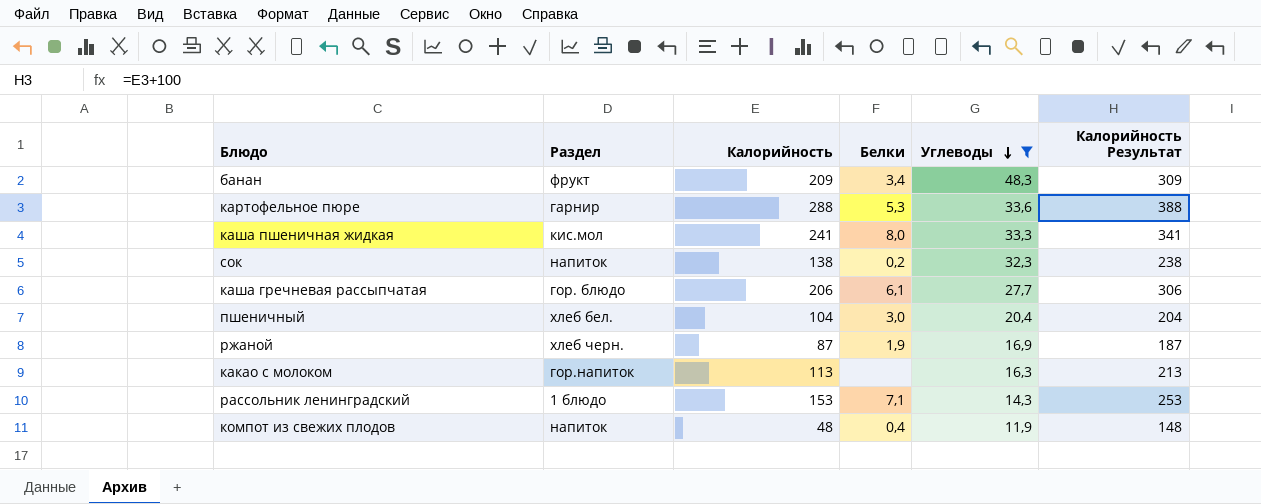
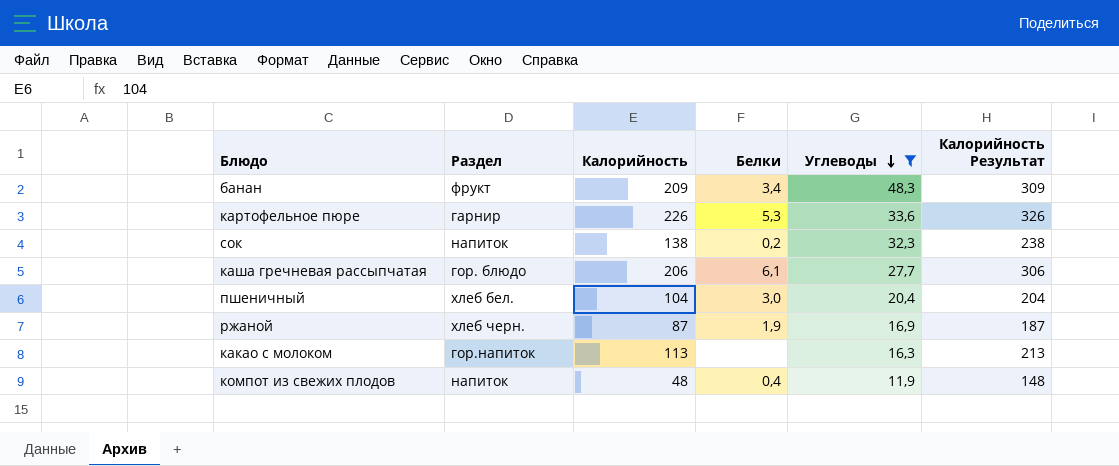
row каша пшеничная жидкая: кис.мол | 241 | 8,0 | 33,3 | 341 -> none
row рассольник ленинградский: 1 блюдо | 153 | 7,1 | 14,3 | 253 -> none
картофельное пюре | Калорийность: 288 -> 226
картофельное пюре | Калорийность Результат: 388 -> 326

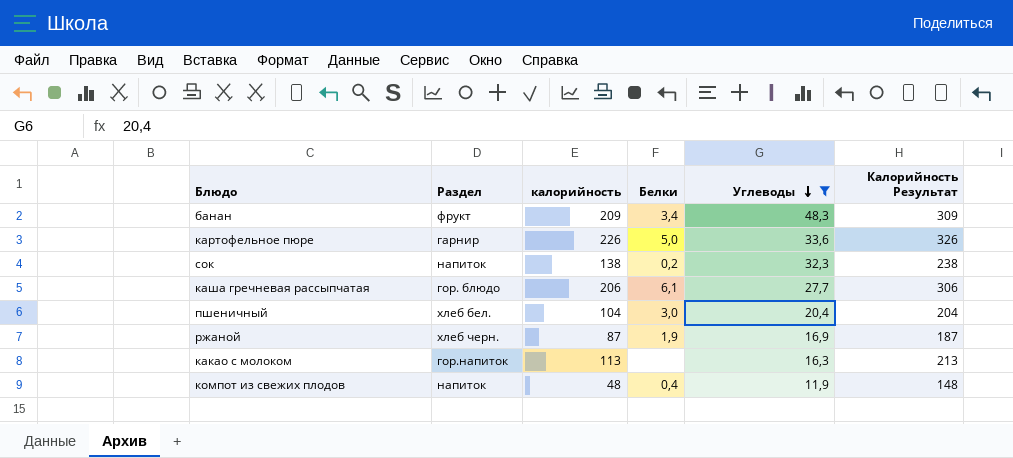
column name: Калорийность -> калорийность
картофельное пюре | Белки: 5,3 -> 5,0

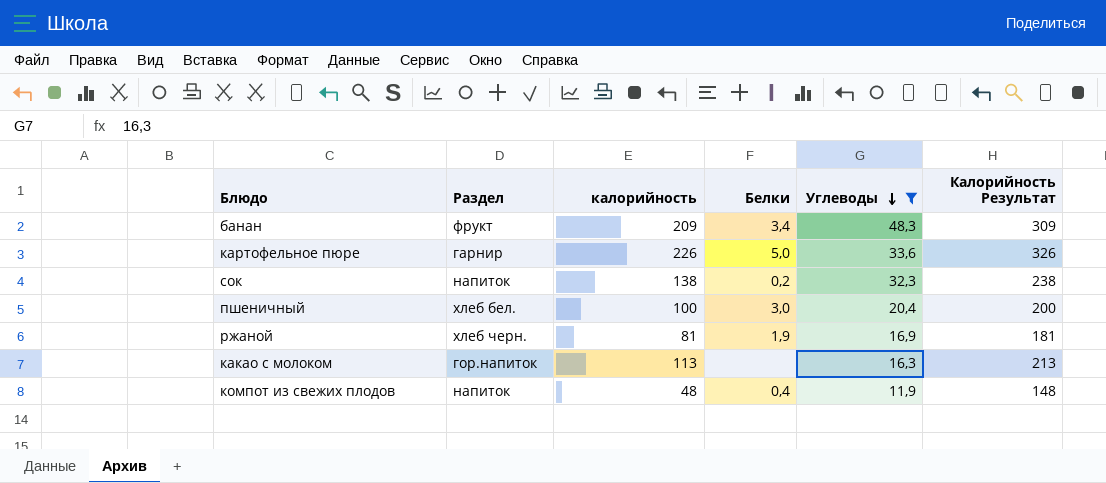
row каша гречневая рассыпчатая: гор. блюдо | 206 | 6,1 | 27,7 | 306 -> none
пшеничный | калорийность: 104 -> 100
пшеничный | Калорийность Результат: 204 -> 200
ржаной | калорийность: 87 -> 81
ржаной | Калорийность Результат: 187 -> 181

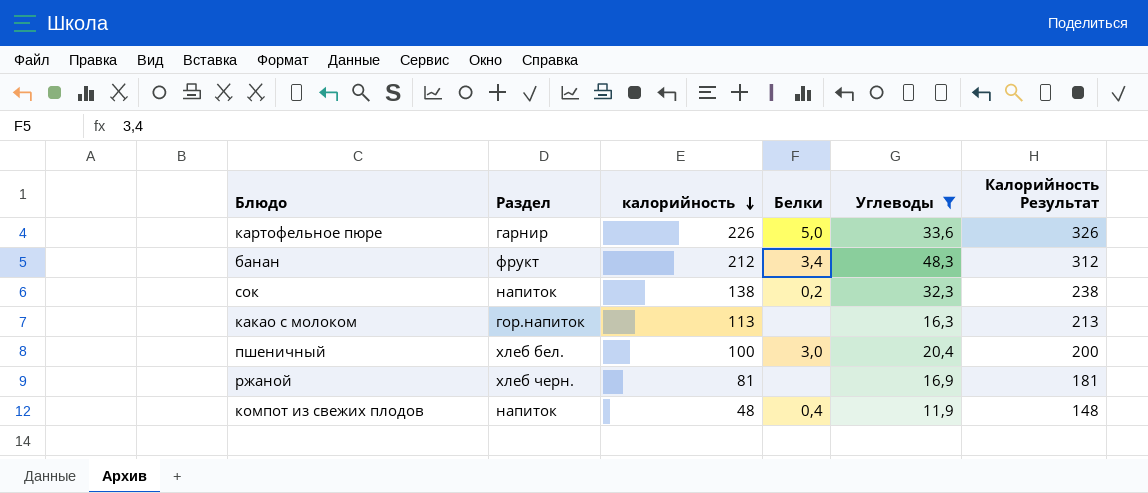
row order: Углеводы descending -> калорийность descending
банан | калорийность: 209 -> 212
банан | Калорийность Результат: 309 -> 312
ржаной | Белки: 1,9 -> none

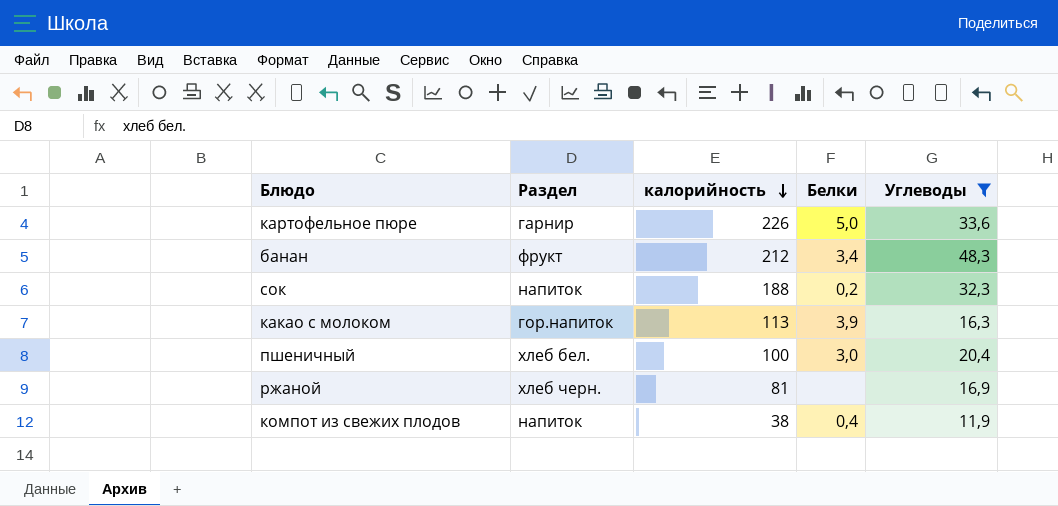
column Калорийность Результат | formula: [калорийность] + 100 -> none
сок | калорийность: 138 -> 188
какао с молоком | Белки: none -> 3,9
компот из свежих плодов | калорийность: 48 -> 38

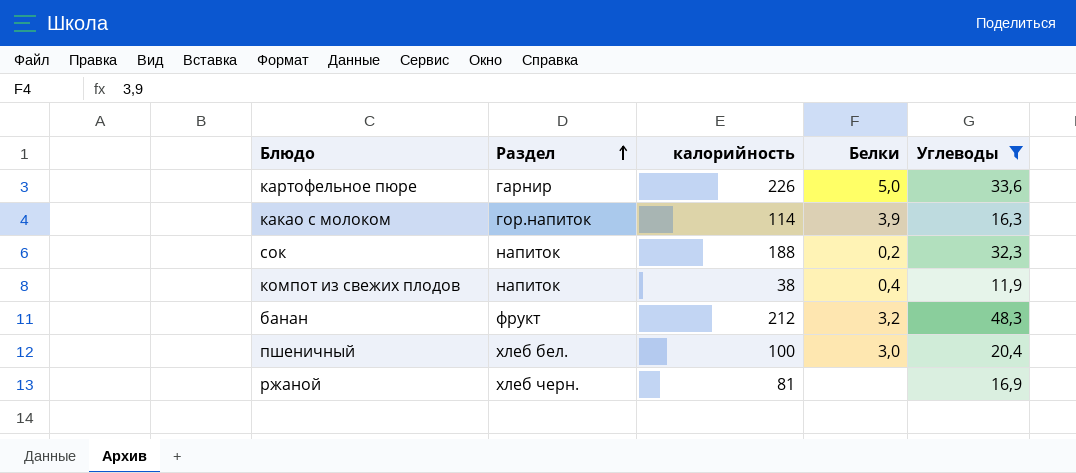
row order: калорийность descending -> Раздел ascending
какао с молоком | калорийность: 113 -> 114
банан | Белки: 3,4 -> 3,2

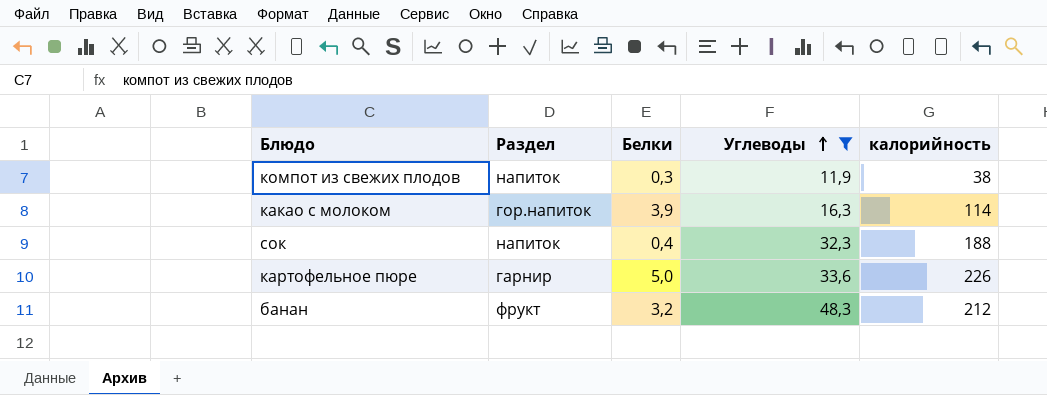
row order: Раздел ascending -> Углеводы ascending
column калорийность | position: 3 -> 5
row пшеничный: хлеб бел. | 100 | 3,0 | 20,4 -> none
row ржаной: хлеб черн. | 81 | none | 16,9 -> none
компот из свежих плодов | Белки: 0,4 -> 0,3
сок | Белки: 0,2 -> 0,4

